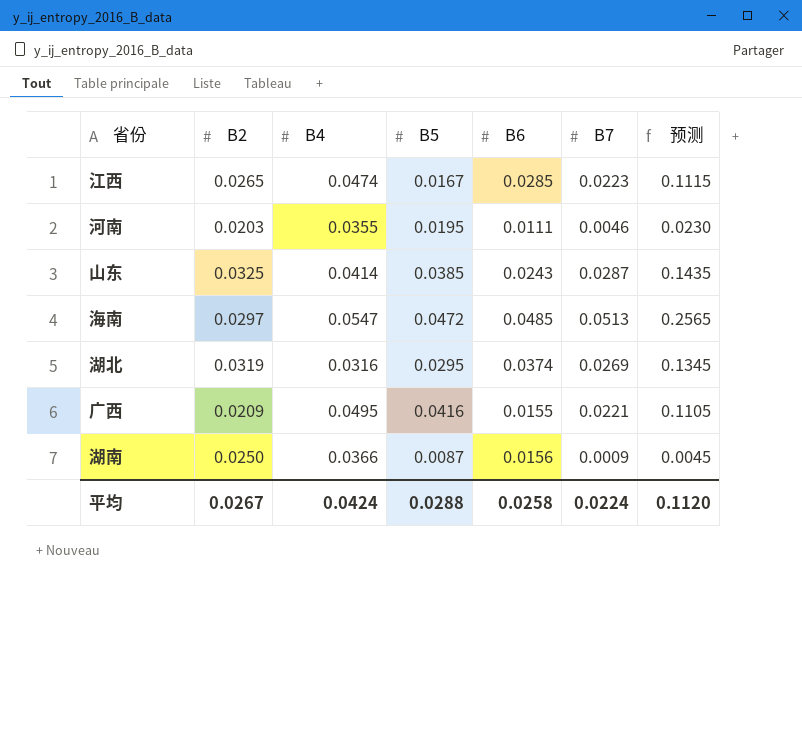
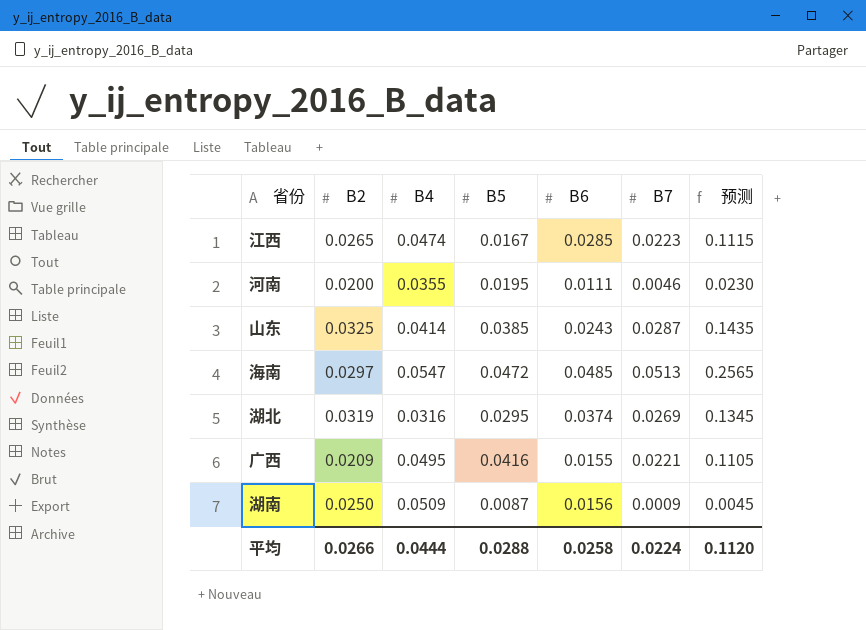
河南 | B2: 0.0203 -> 0.0200
湖南 | B4: 0.0366 -> 0.0509
平均 | B2: 0.0267 -> 0.0266
平均 | B4: 0.0424 -> 0.0444

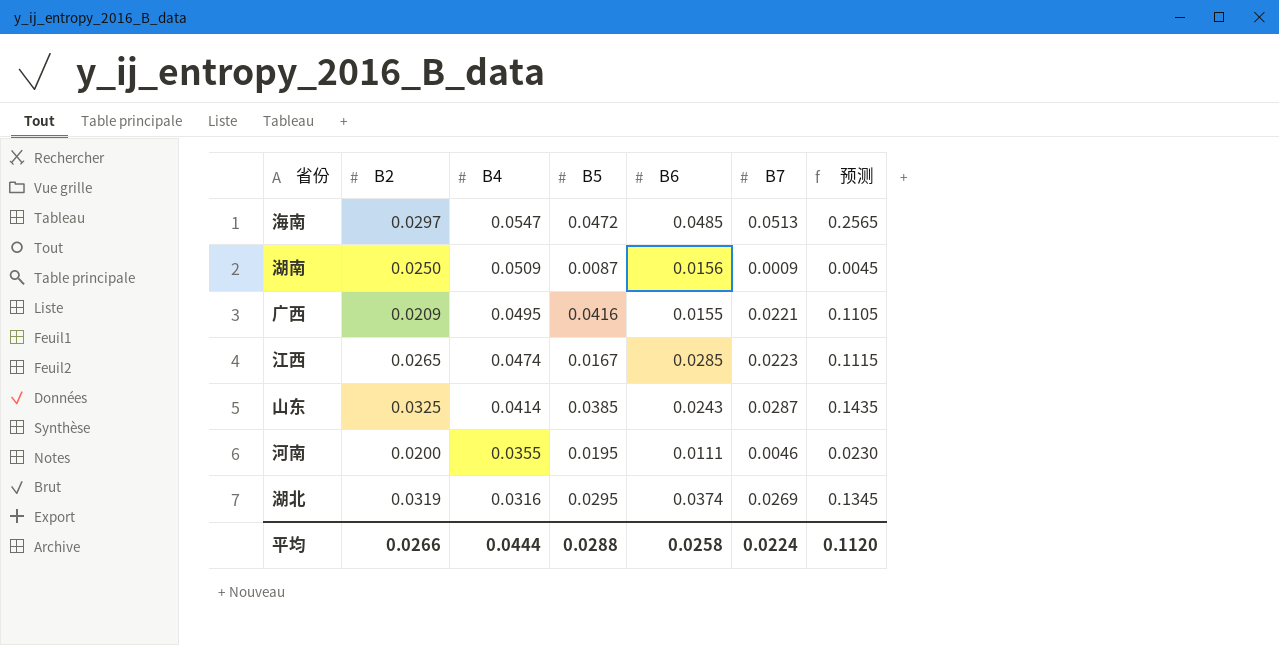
row order: none -> B4 descending

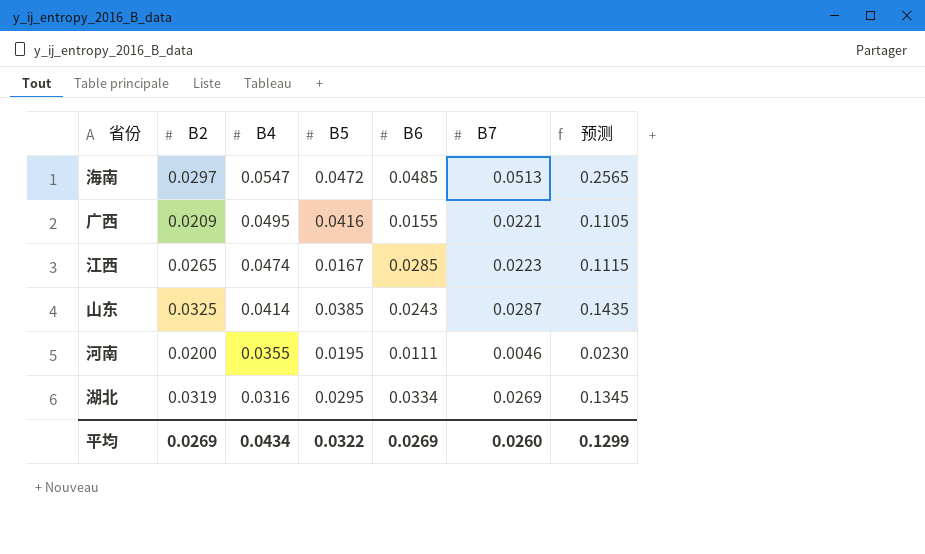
row 湖南: 0.0250 | 0.0509 | 0.0087 | 0.0156 | 0.0009 | 0.0045 -> none
湖北 | B6: 0.0374 -> 0.0334
平均 | B2: 0.0266 -> 0.0269
平均 | B4: 0.0444 -> 0.0434
平均 | B5: 0.0288 -> 0.0322
平均 | B6: 0.0258 -> 0.0269
平均 | B7: 0.0224 -> 0.0260
平均 | 预测: 0.1120 -> 0.1299

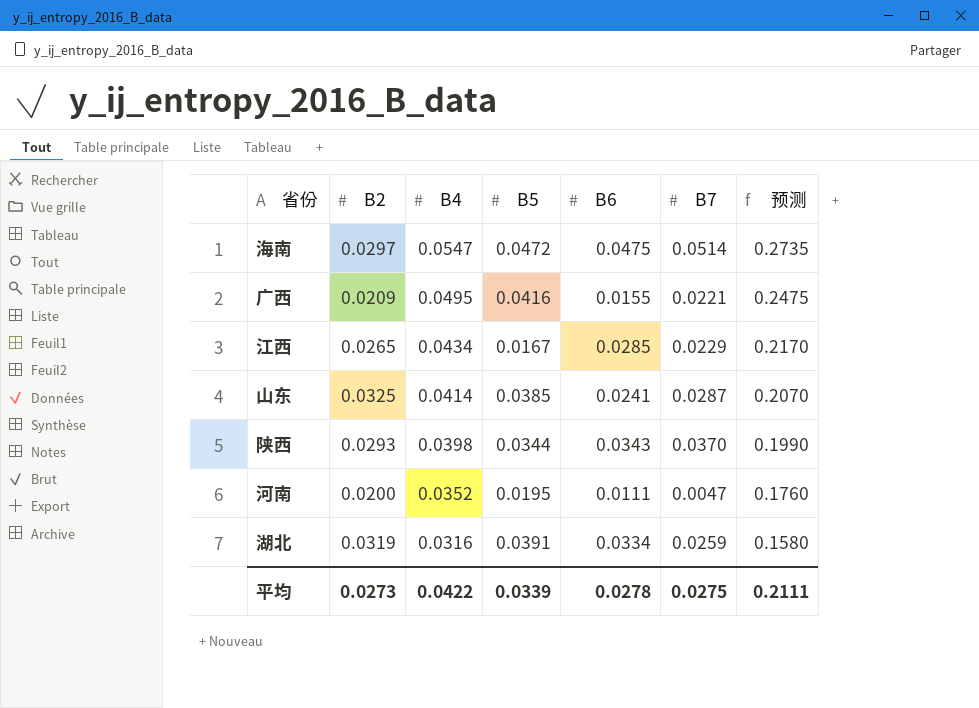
column 预测 | formula: [B7] * 5 -> [B4] * 5
海南 | B6: 0.0485 -> 0.0475
海南 | B7: 0.0513 -> 0.0514
江西 | B4: 0.0474 -> 0.0434
江西 | B7: 0.0223 -> 0.0229
山东 | B6: 0.0243 -> 0.0241
row 陕西: none -> 0.0293 | 0.0398 | 0.0344 | 0.0343 | 0.0370 | 0.1990
河南 | B4: 0.0355 -> 0.0352
河南 | B7: 0.0046 -> 0.0047
湖北 | B5: 0.0295 -> 0.0391
湖北 | B7: 0.0269 -> 0.0259
平均 | B2: 0.0269 -> 0.0273
平均 | B4: 0.0434 -> 0.0422
平均 | B5: 0.0322 -> 0.0339
平均 | B6: 0.0269 -> 0.0278
平均 | B7: 0.0260 -> 0.0275
平均 | 预测: 0.1299 -> 0.2111

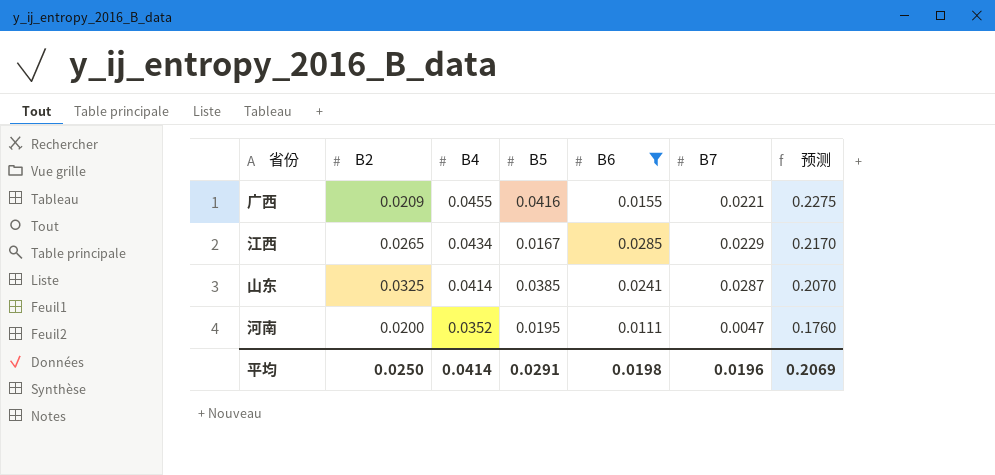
filter: none -> B6 <= 0.0285
广西 | B4: 0.0495 -> 0.0455
广西 | 预测: 0.2475 -> 0.2275
平均 | B2: 0.0273 -> 0.0250
平均 | B4: 0.0422 -> 0.0414
平均 | B5: 0.0339 -> 0.0291
平均 | B6: 0.0278 -> 0.0198
平均 | B7: 0.0275 -> 0.0196
平均 | 预测: 0.2111 -> 0.2069

